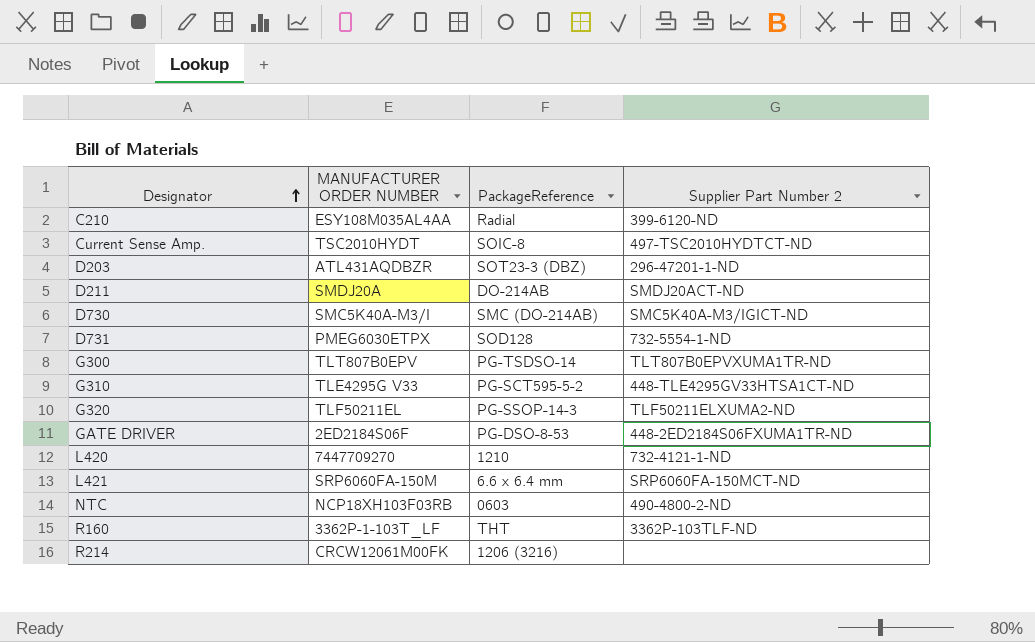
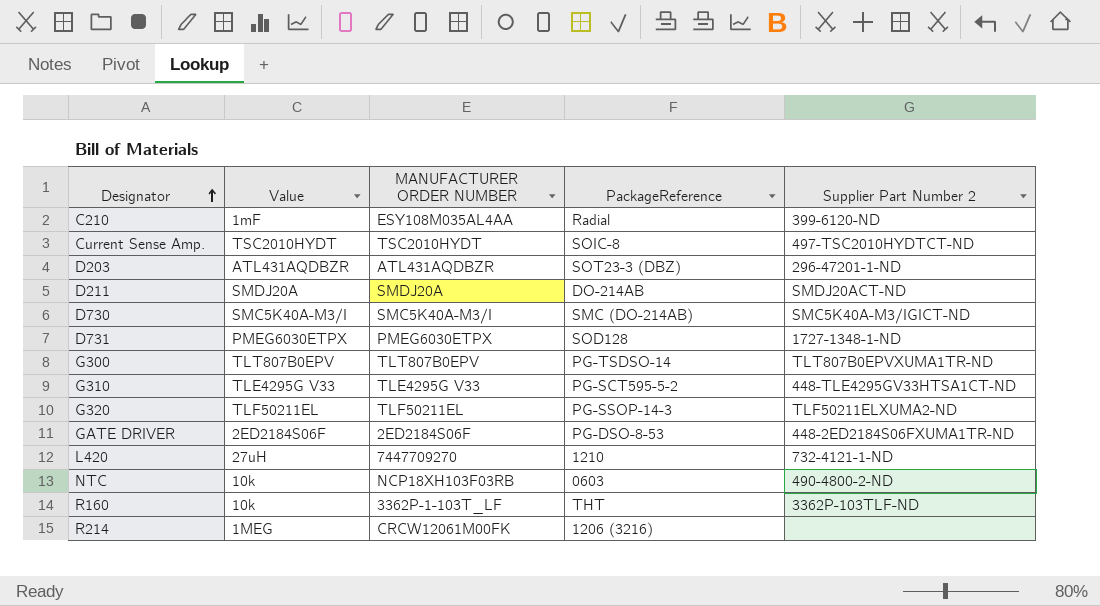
column Value | position: none -> 2
row L421: SRP6060FA-150M | 6.6 x 6.4 mm | SRP6060FA-150MCT-ND -> none
D731 | Supplier Part Number 2: 732-5554-1-ND -> 1727-1348-1-ND

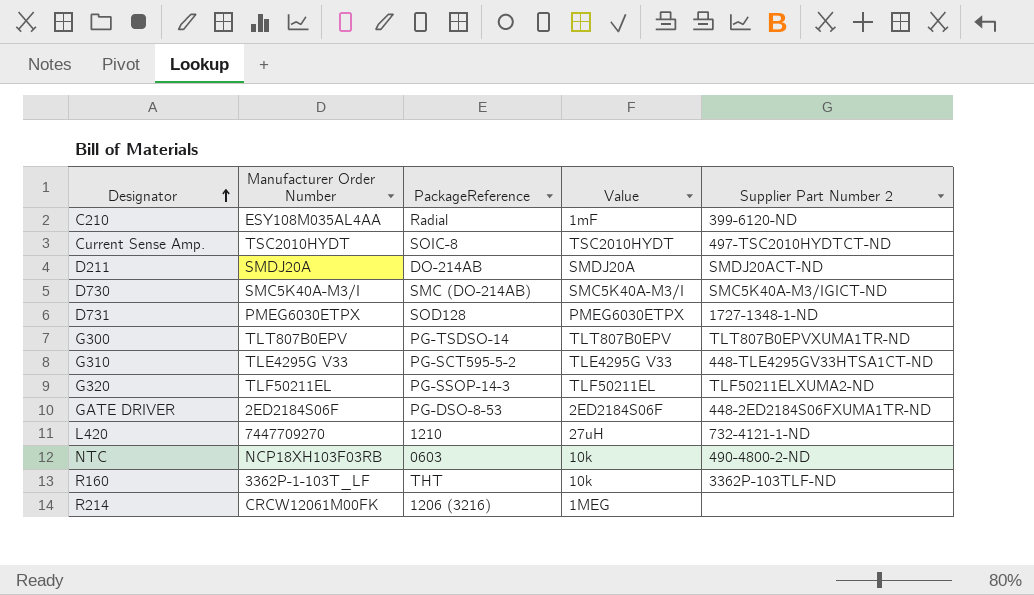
column name: MANUFACTURER ORDER NUMBER -> Manufacturer Order Number
column Value | position: 2 -> 4
row D203: ATL431AQDBZR | ATL431AQDBZR | SOT23-3 (DBZ) | 296-47201-1-ND -> none

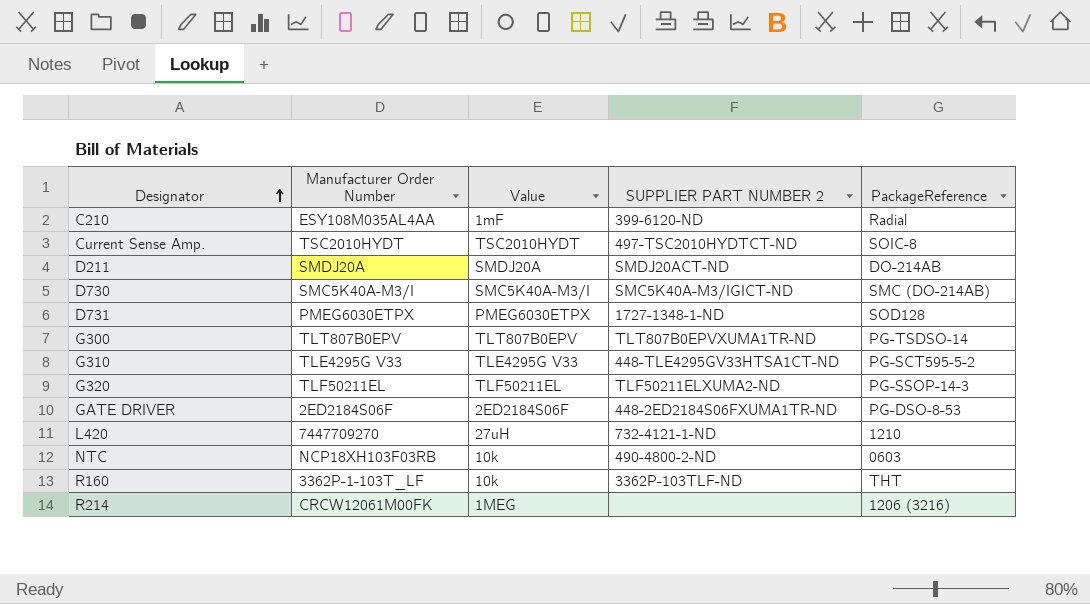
column name: Supplier Part Number 2 -> SUPPLIER PART NUMBER 2
column PackageReference | position: 3 -> 5

